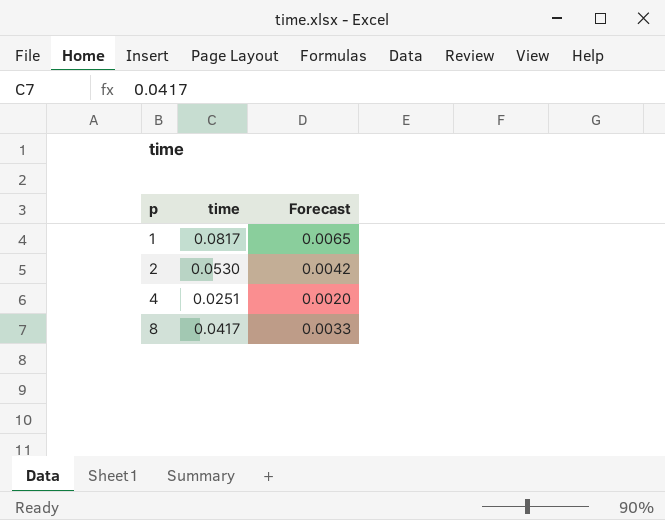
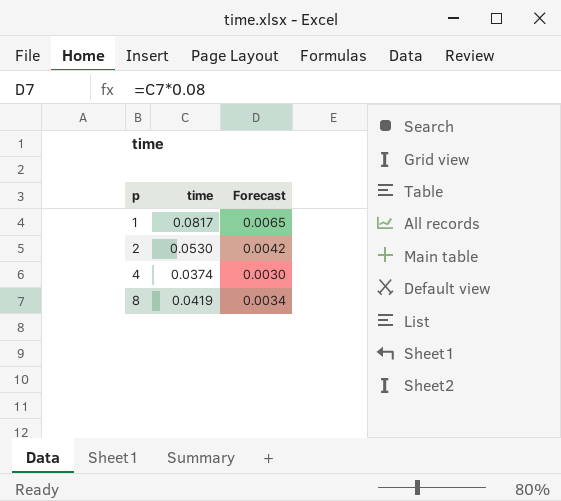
4 | time: 0.0251 -> 0.0374
4 | Forecast: 0.0020 -> 0.0030
8 | time: 0.0417 -> 0.0419
8 | Forecast: 0.0033 -> 0.0034

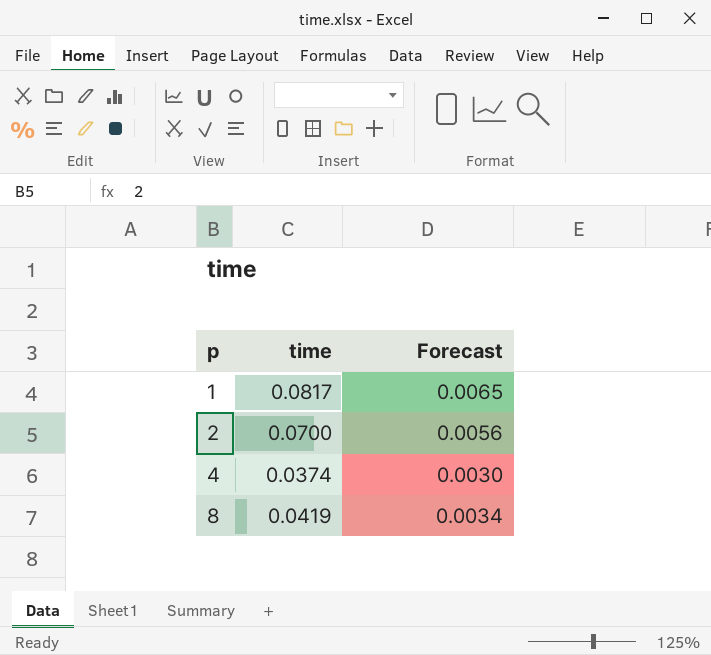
2 | time: 0.0530 -> 0.0700
2 | Forecast: 0.0042 -> 0.0056

